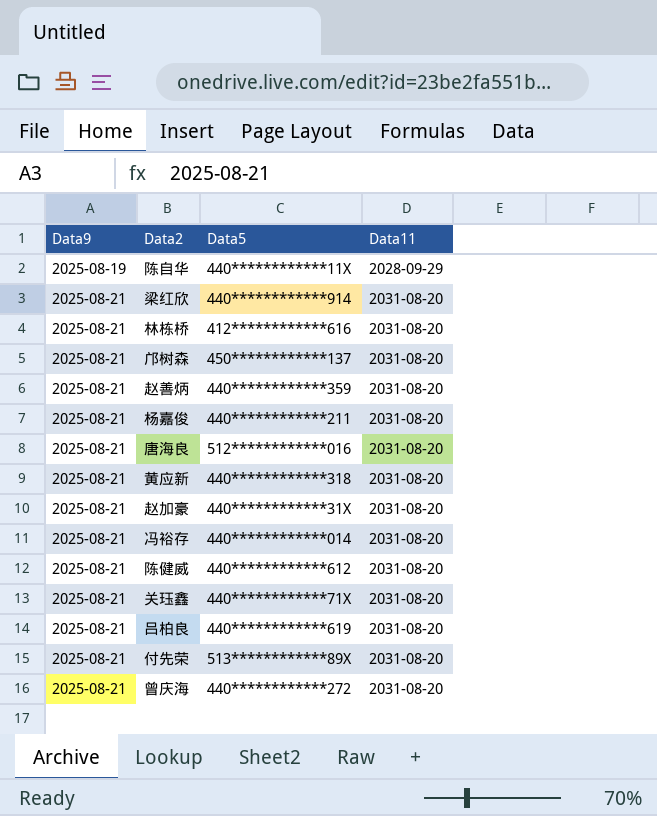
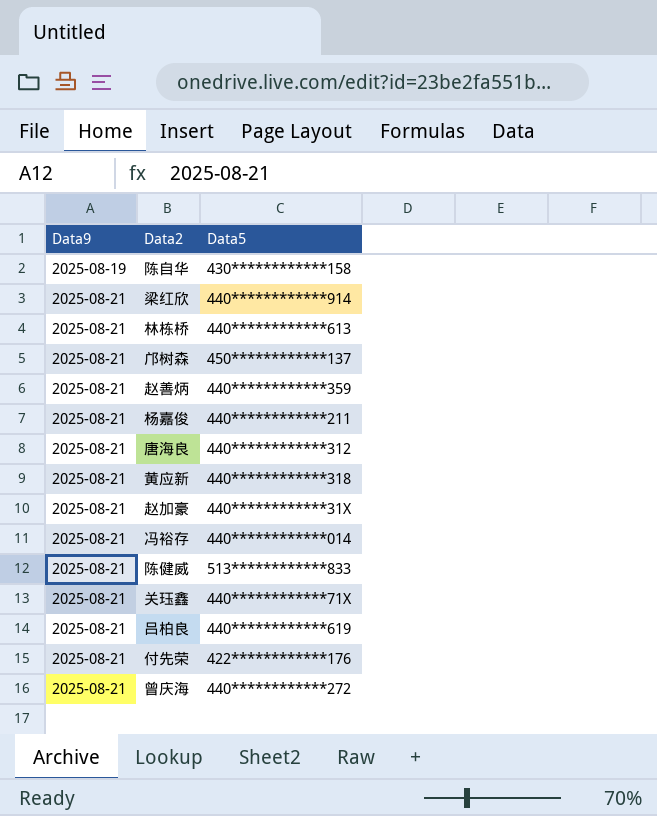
column Data11 | position: 4 -> none
陈自华 | Data5: 440************11X -> 430************158
林栋桥 | Data5: 412************616 -> 440************613
唐海良 | Data5: 512************016 -> 440************312
陈健威 | Data5: 440************612 -> 513************833
付先荣 | Data5: 513************89X -> 422************176

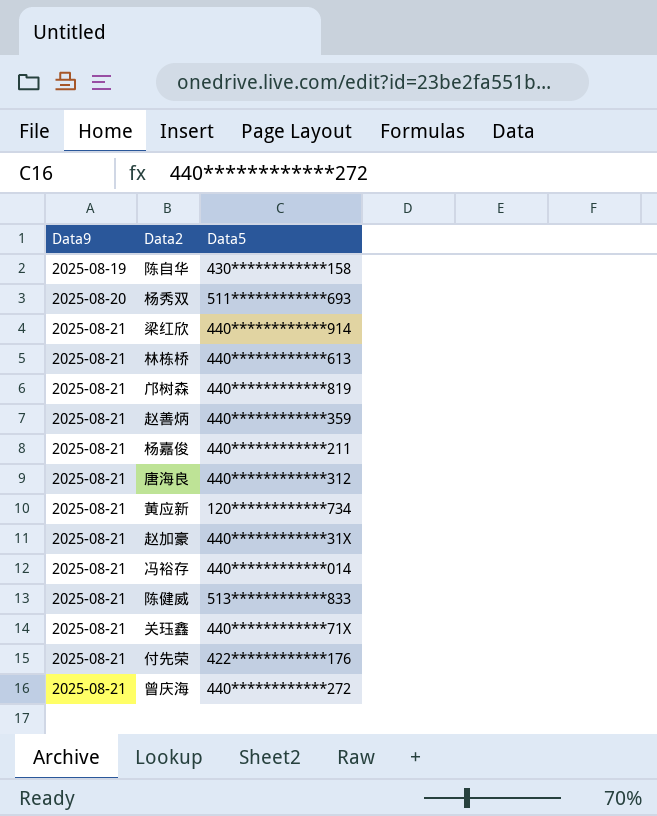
row 吕柏良: 2025-08-21 | 440************619 -> none
row 杨秀双: none -> 2025-08-20 | 511************693
邝树森 | Data5: 450************137 -> 440************819
黄应新 | Data5: 440************318 -> 120************734

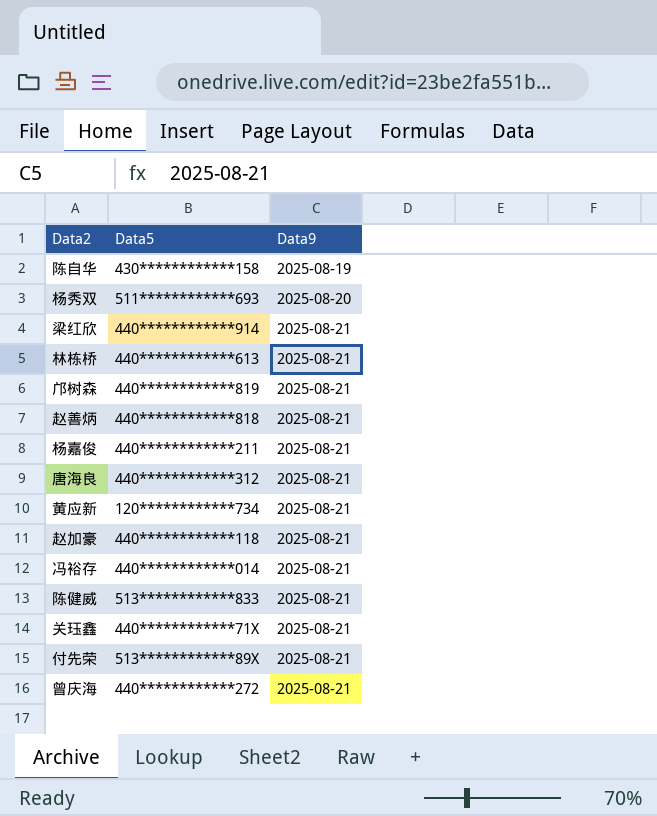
column Data9 | position: 1 -> 3
赵善炳 | Data5: 440************359 -> 440************818
赵加豪 | Data5: 440************31X -> 440************118
付先荣 | Data5: 422************176 -> 513************89X

